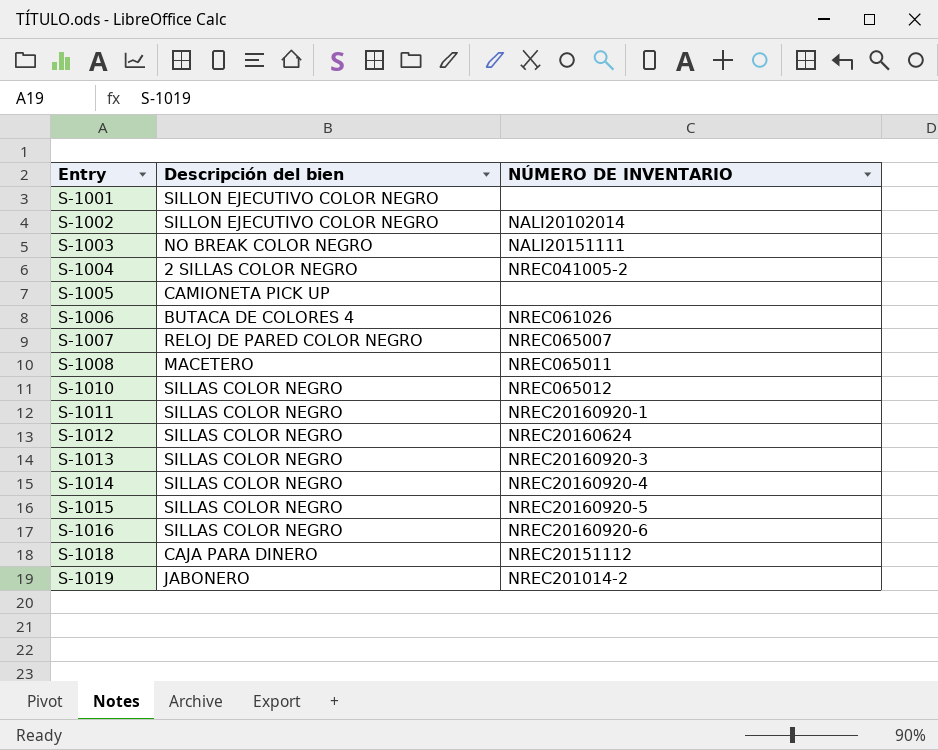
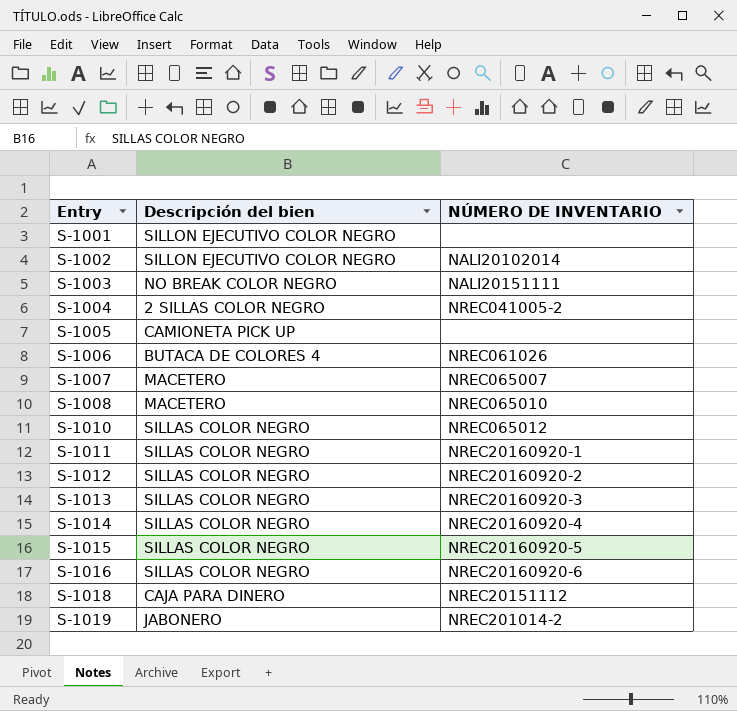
S-1007 | Descripción del bien: RELOJ DE PARED COLOR NEGRO -> MACETERO
S-1008 | NÚMERO DE INVENTARIO: NREC065011 -> NREC065010
S-1012 | NÚMERO DE INVENTARIO: NREC20160624 -> NREC20160920-2

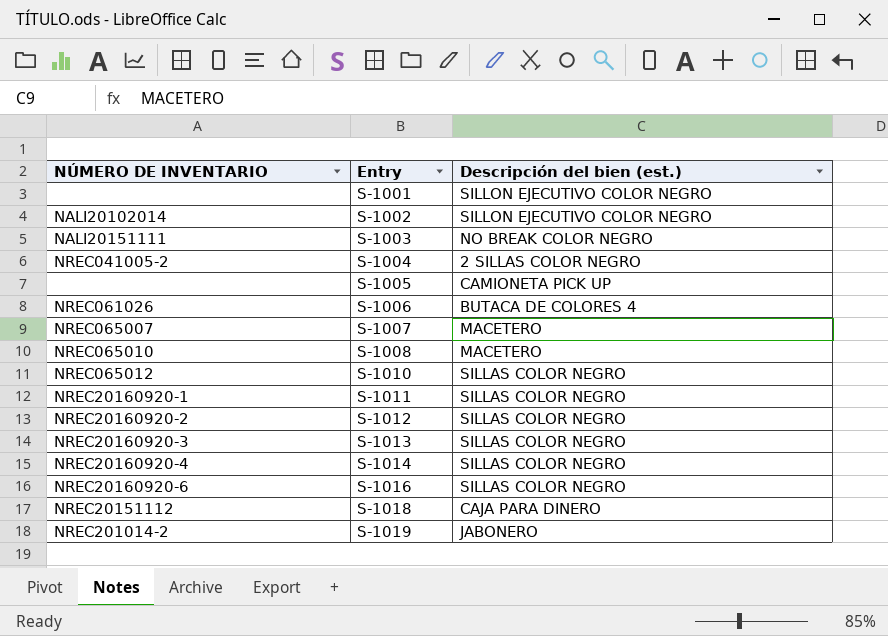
column NÚMERO DE INVENTARIO | position: 3 -> 1
column name: Descripción del bien -> Descripción del bien (est.)
row S-1015: SILLAS COLOR NEGRO | NREC20160920-5 -> none

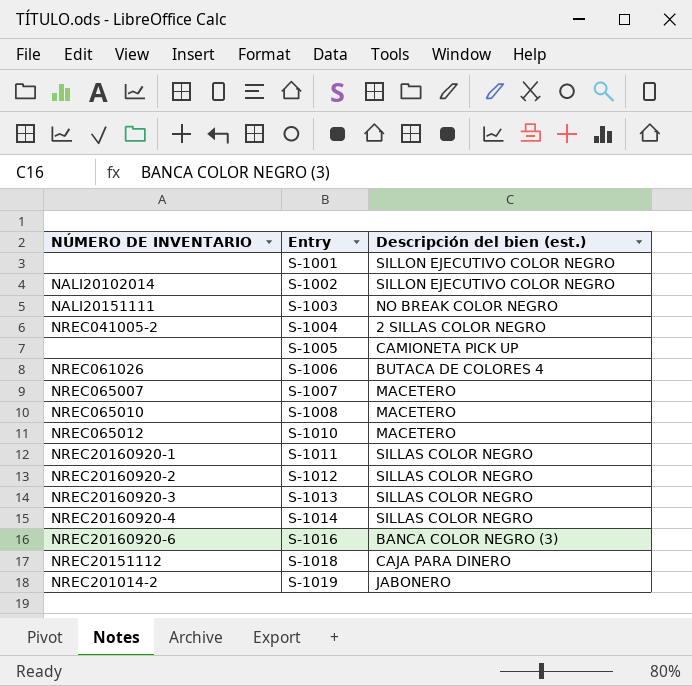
S-1010 | Descripción del bien (est.): SILLAS COLOR NEGRO -> MACETERO
S-1016 | Descripción del bien (est.): SILLAS COLOR NEGRO -> BANCA COLOR NEGRO (3)

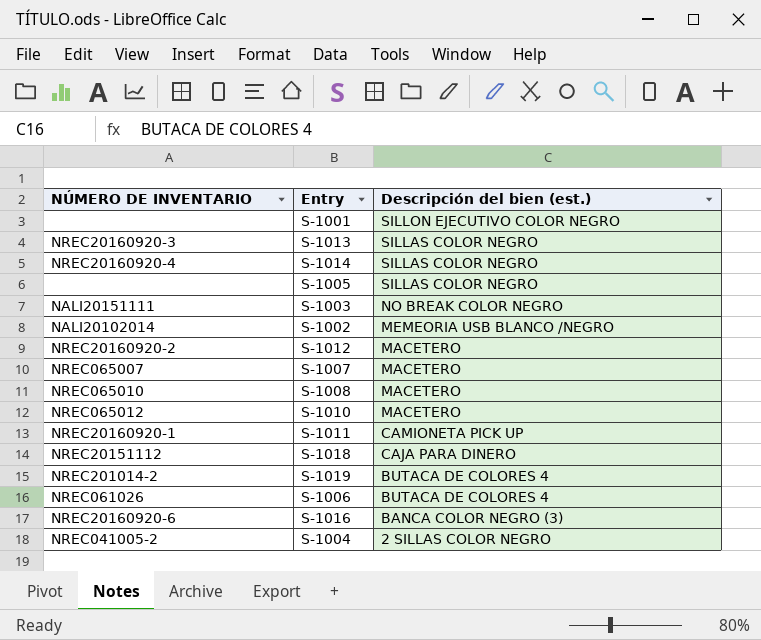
row order: Entry ascending -> Descripción del bien (est.) descending
S-1005 | Descripción del bien (est.): CAMIONETA PICK UP -> SILLAS COLOR NEGRO
S-1002 | Descripción del bien (est.): SILLON EJECUTIVO COLOR NEGRO -> MEMEORIA USB BLANCO /NEGRO
S-1012 | Descripción del bien (est.): SILLAS COLOR NEGRO -> MACETERO
S-1011 | Descripción del bien (est.): SILLAS COLOR NEGRO -> CAMIONETA PICK UP
S-1019 | Descripción del bien (est.): JABONERO -> BUTACA DE COLORES 4

